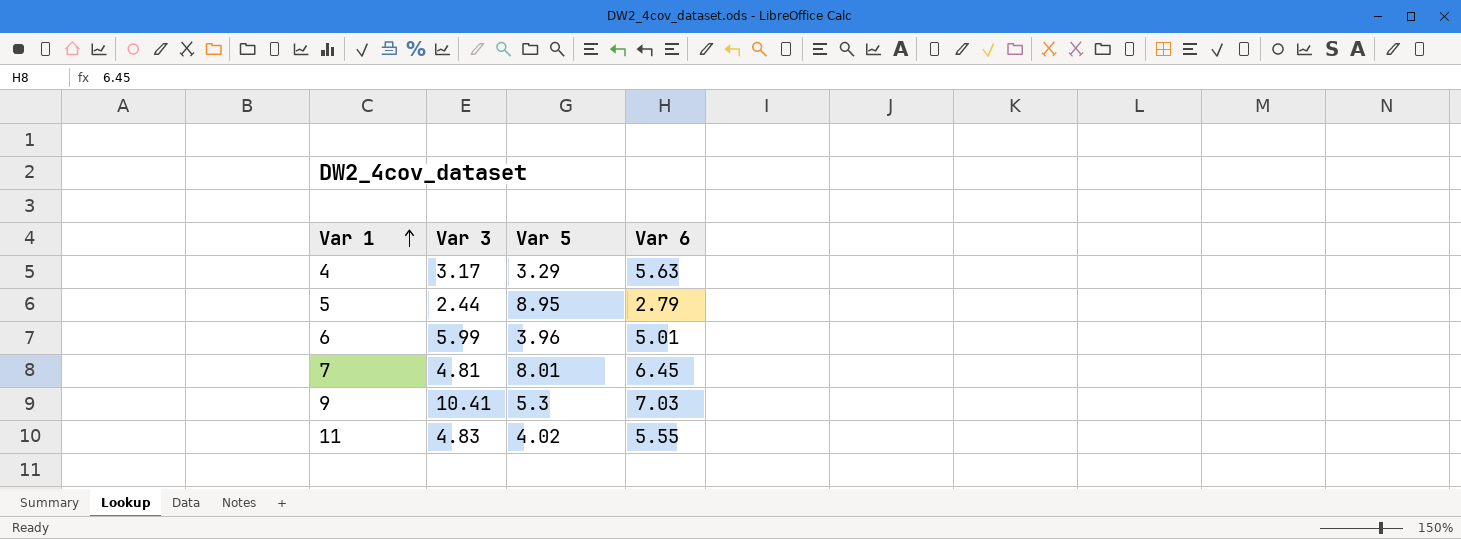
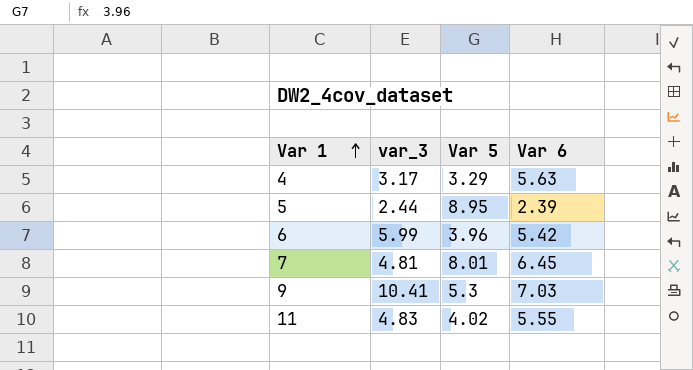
column name: Var 3 -> var_3
5 | Var 6: 2.79 -> 2.39
6 | Var 6: 5.01 -> 5.42

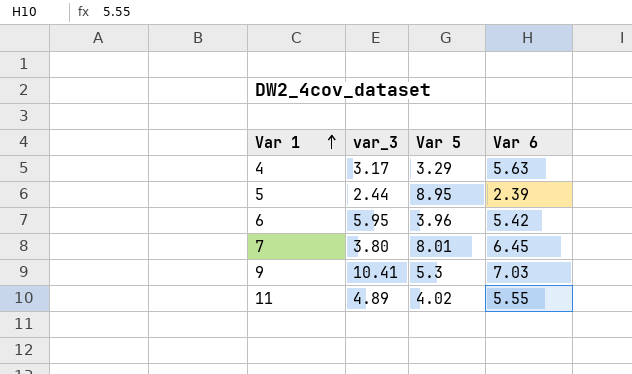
6 | var_3: 5.99 -> 5.95
7 | var_3: 4.81 -> 3.80
11 | var_3: 4.83 -> 4.89

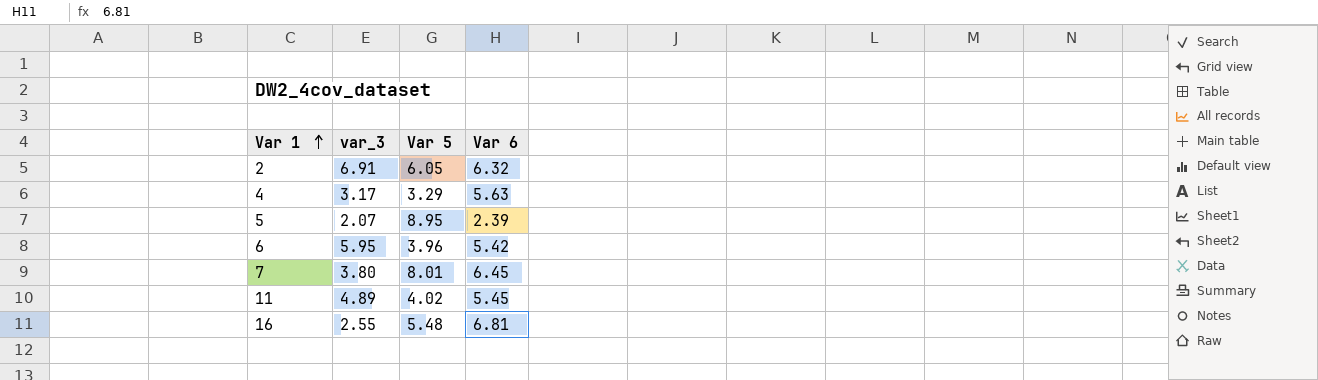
row 9: 10.41 | 5.3 | 7.03 -> none
row 2: none -> 6.91 | 6.05 | 6.32
5 | var_3: 2.44 -> 2.07
11 | Var 6: 5.55 -> 5.45
row 16: none -> 2.55 | 5.48 | 6.81

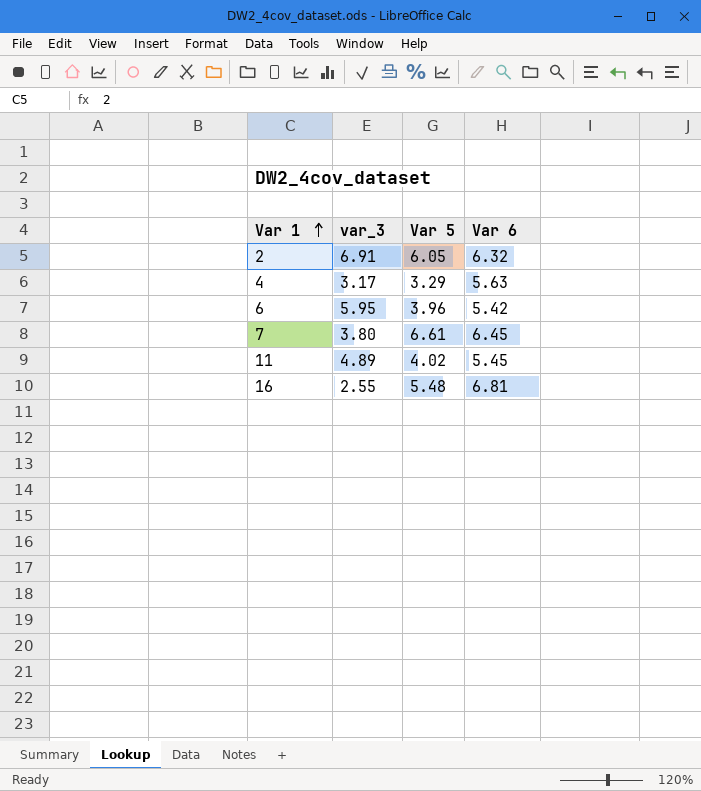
row 5: 2.07 | 8.95 | 2.39 -> none
7 | Var 5: 8.01 -> 6.61

